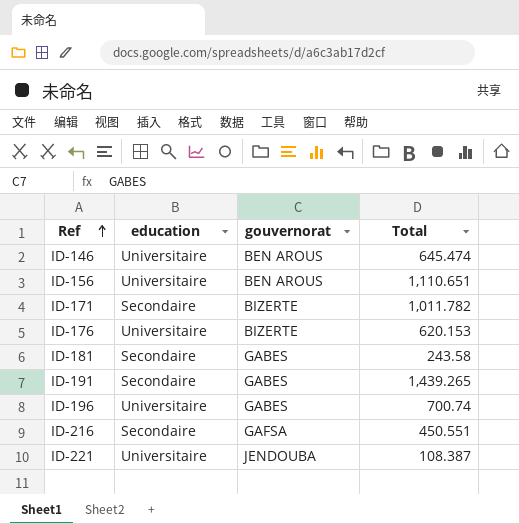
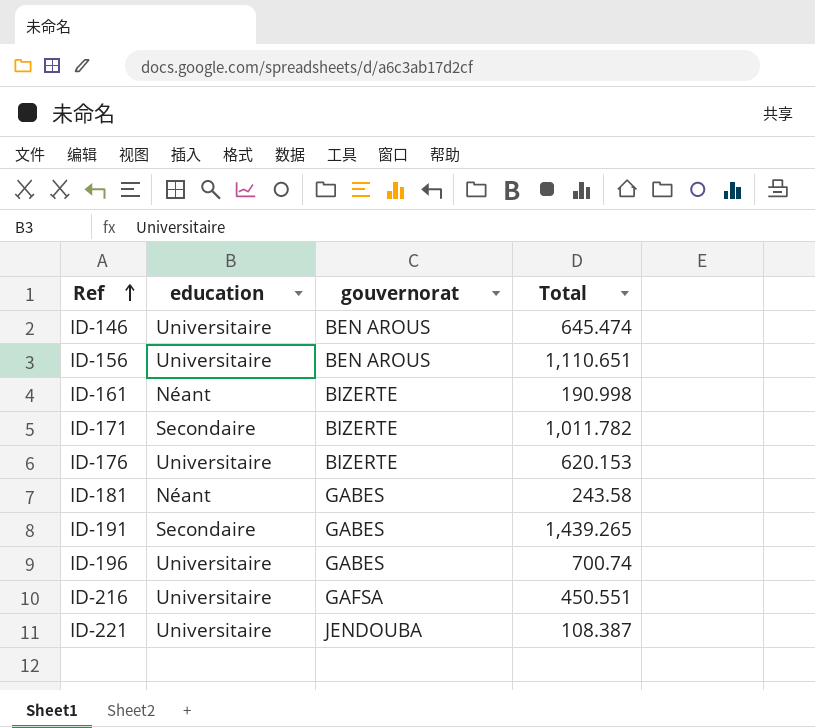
row ID-161: none -> Néant | BIZERTE | 190.998
ID-181 | education: Secondaire -> Néant
ID-216 | education: Secondaire -> Universitaire

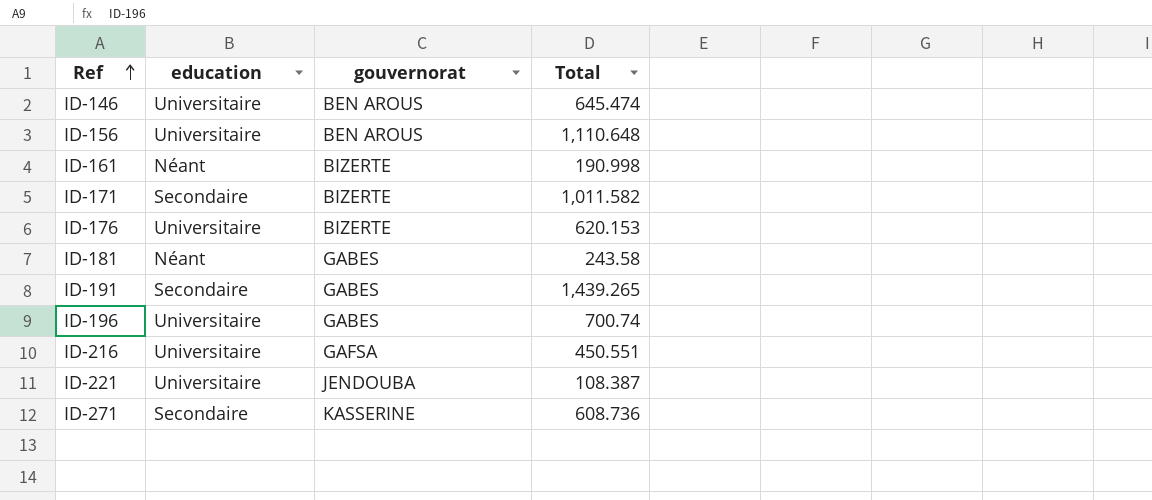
ID-156 | Total: 1,110.651 -> 1,110.648
ID-171 | Total: 1,011.782 -> 1,011.582
row ID-271: none -> Secondaire | KASSERINE | 608.736

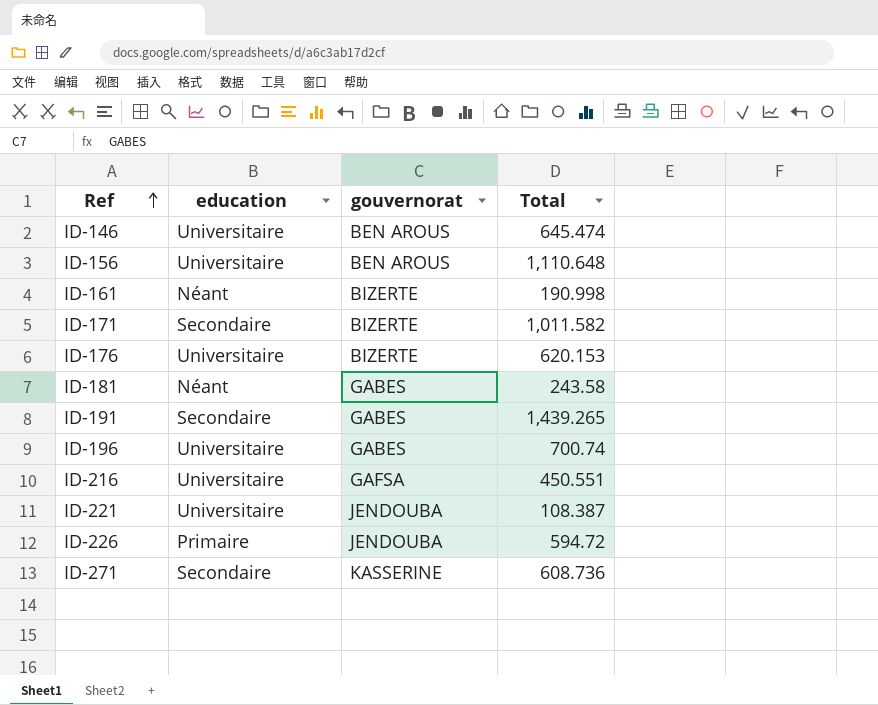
row ID-226: none -> Primaire | JENDOUBA | 594.72

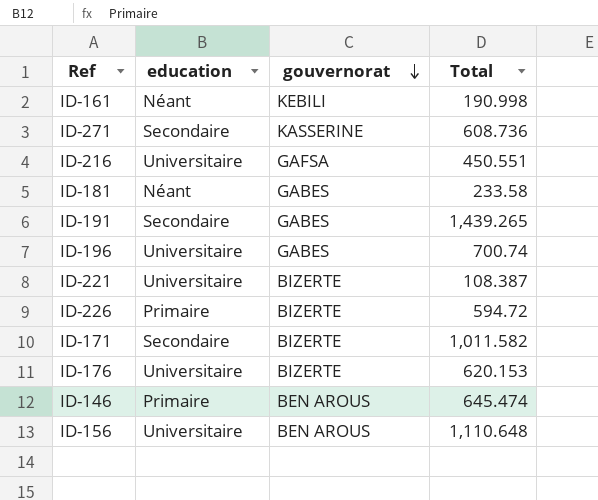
row order: Ref ascending -> gouvernorat descending
ID-161 | gouvernorat: BIZERTE -> KEBILI
ID-181 | Total: 243.58 -> 233.58
ID-221 | gouvernorat: JENDOUBA -> BIZERTE
ID-226 | gouvernorat: JENDOUBA -> BIZERTE
ID-146 | education: Universitaire -> Primaire

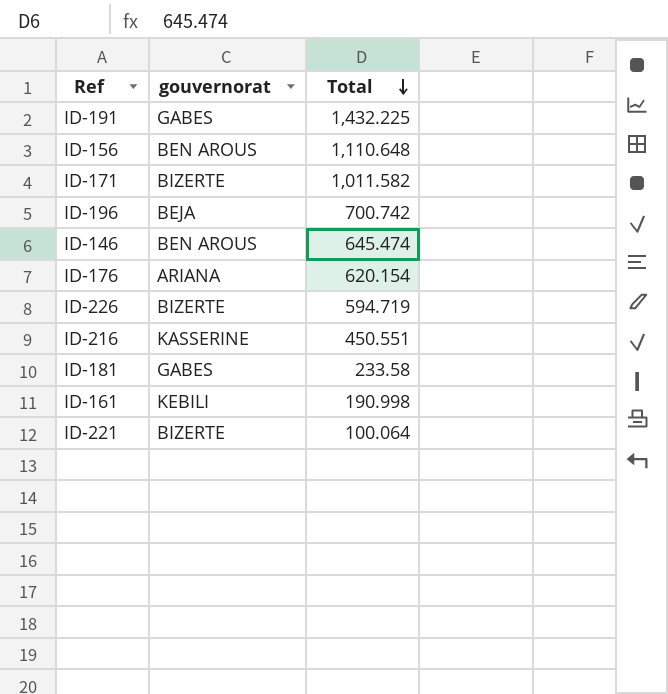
row order: gouvernorat descending -> Total descending
column education | position: 2 -> none
row ID-271: Secondaire | KASSERINE | 608.736 -> none
ID-191 | Total: 1,439.265 -> 1,432.225
ID-196 | gouvernorat: GABES -> BEJA
ID-196 | Total: 700.74 -> 700.742
ID-176 | gouvernorat: BIZERTE -> ARIANA
ID-176 | Total: 620.153 -> 620.154
ID-226 | Total: 594.72 -> 594.719
ID-216 | gouvernorat: GAFSA -> KASSERINE
ID-221 | Total: 108.387 -> 100.064

